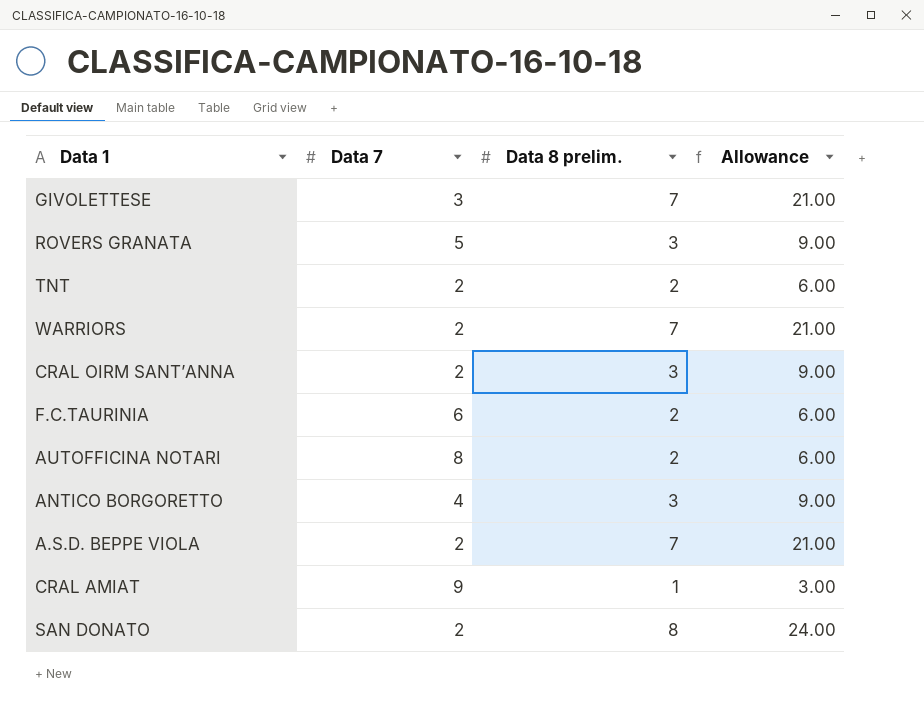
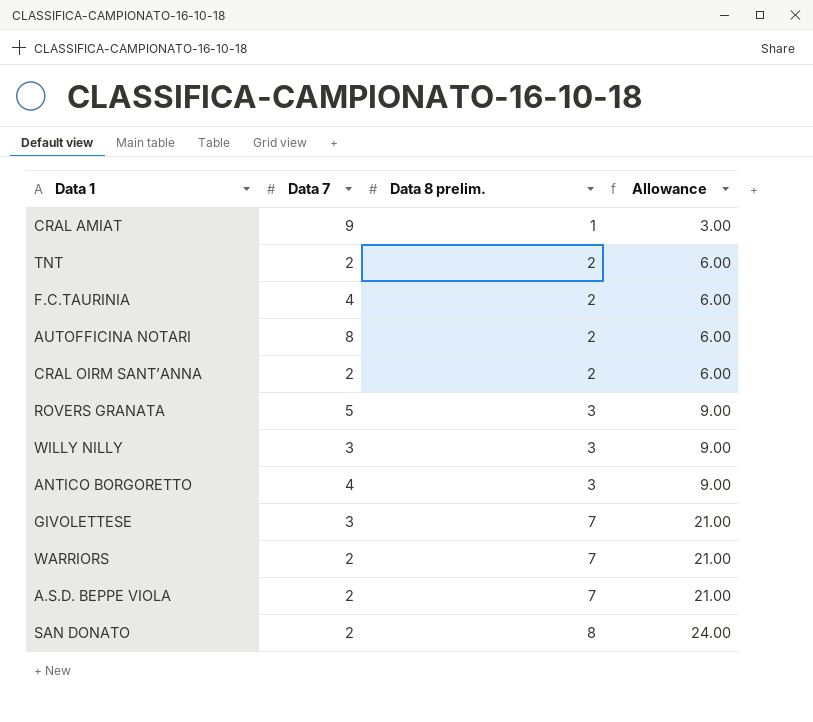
row order: none -> Data 8 prelim. ascending
F.C.TAURINIA | Data 7: 6 -> 4
CRAL OIRM SANT’ANNA | Data 8 prelim.: 3 -> 2
CRAL OIRM SANT’ANNA | Allowance: 9.00 -> 6.00
row WILLY NILLY: none -> 3 | 3 | 9.00

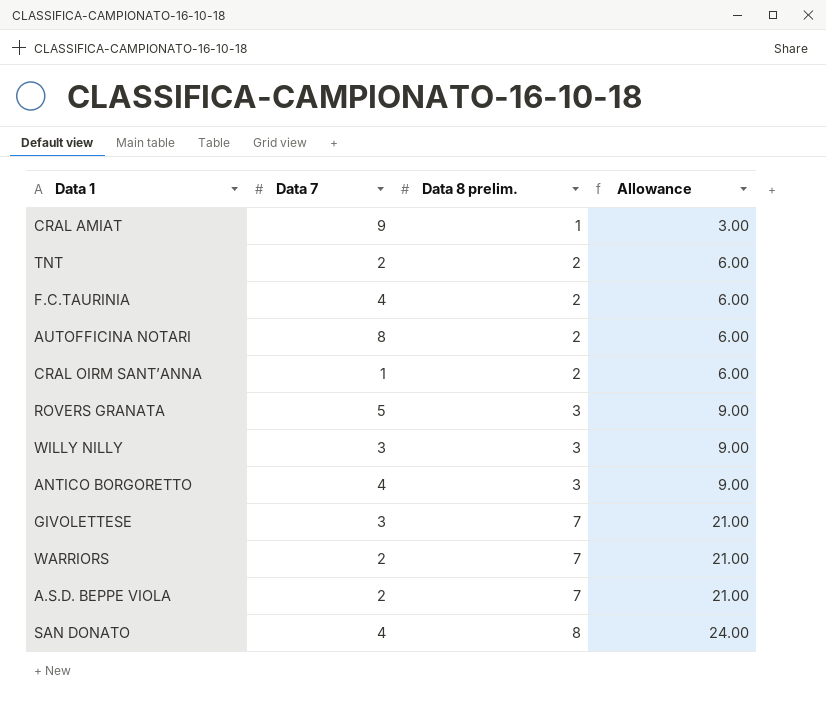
CRAL OIRM SANT’ANNA | Data 7: 2 -> 1
SAN DONATO | Data 7: 2 -> 4

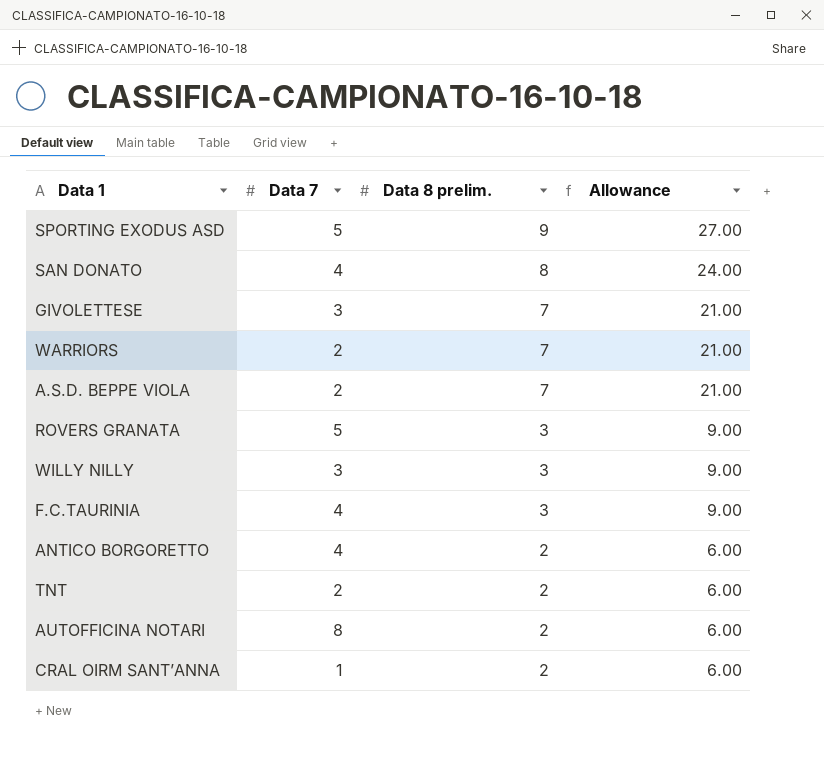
row order: Data 8 prelim. ascending -> Data 8 prelim. descending
row CRAL AMIAT: 9 | 1 | 3.00 -> none
row SPORTING EXODUS ASD: none -> 5 | 9 | 27.00
F.C.TAURINIA | Data 8 prelim.: 2 -> 3
F.C.TAURINIA | Allowance: 6.00 -> 9.00
ANTICO BORGORETTO | Data 8 prelim.: 3 -> 2
ANTICO BORGORETTO | Allowance: 9.00 -> 6.00

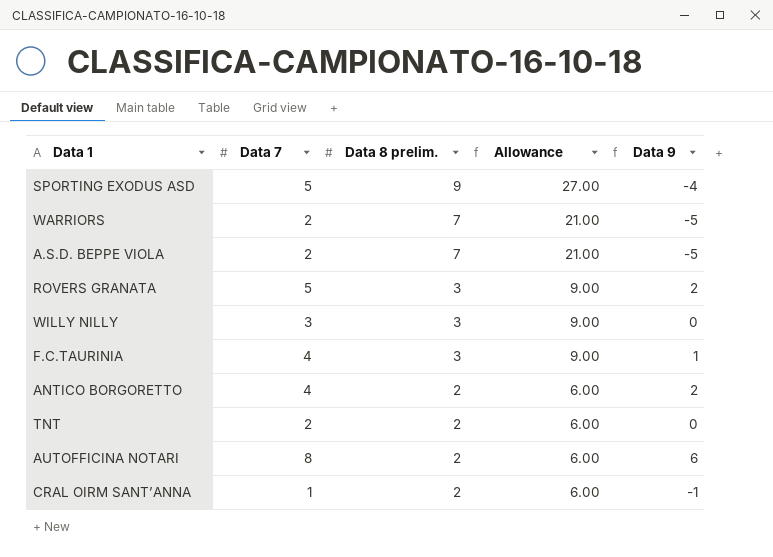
column Data 9 | formula: none -> [Data 7] - [Data 8 prelim.]
row SAN DONATO: 4 | 8 | 24.00 -> none
row GIVOLETTESE: 3 | 7 | 21.00 -> none

